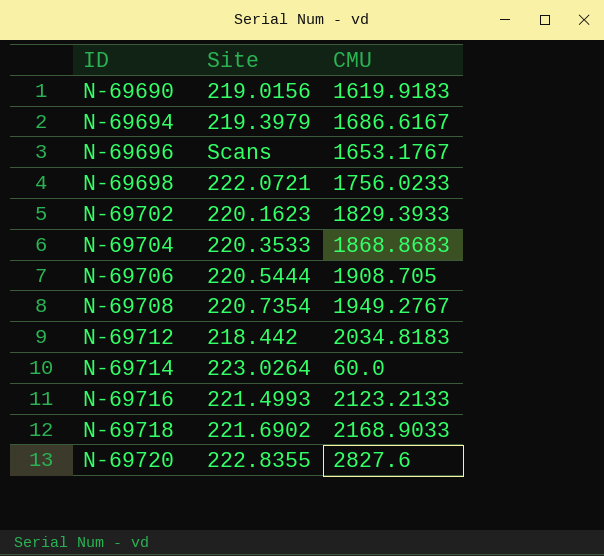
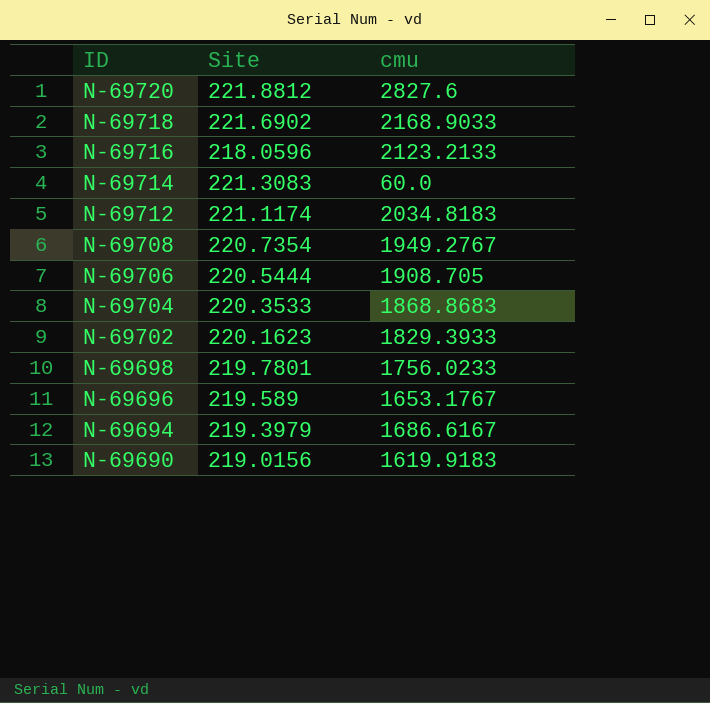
row order: ID ascending -> ID descending
column name: CMU -> cmu
N-69720 | Site: 222.8355 -> 221.8812
N-69716 | Site: 221.4993 -> 218.0596
N-69714 | Site: 223.0264 -> 221.3083
N-69712 | Site: 218.442 -> 221.1174
N-69698 | Site: 222.0721 -> 219.7801
N-69696 | Site: Scans -> 219.589

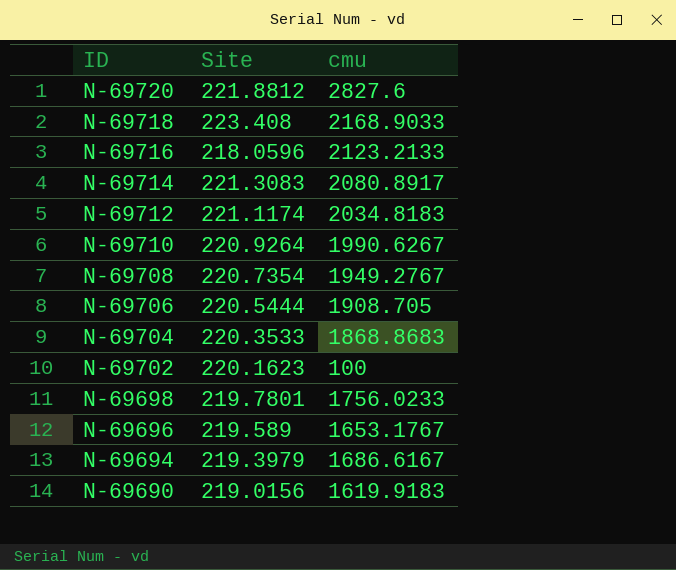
N-69718 | Site: 221.6902 -> 223.408
N-69714 | cmu: 60.0 -> 2080.8917
row N-69710: none -> 220.9264 | 1990.6267
N-69702 | cmu: 1829.3933 -> 100

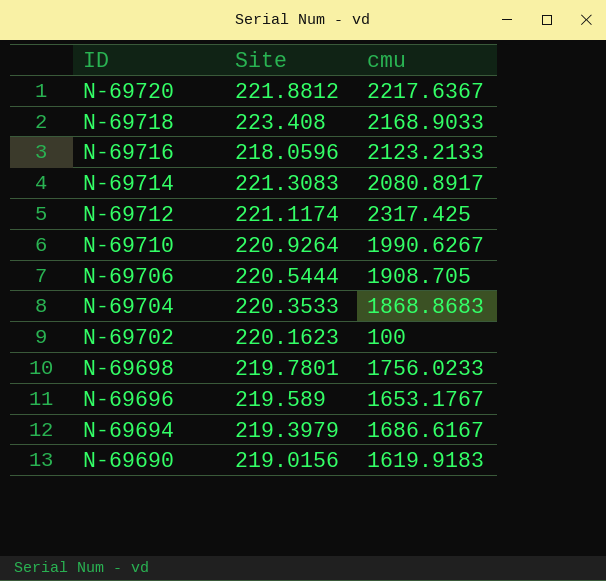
row N-69708: 220.7354 | 1949.2767 -> none
N-69720 | cmu: 2827.6 -> 2217.6367
N-69712 | cmu: 2034.8183 -> 2317.425

